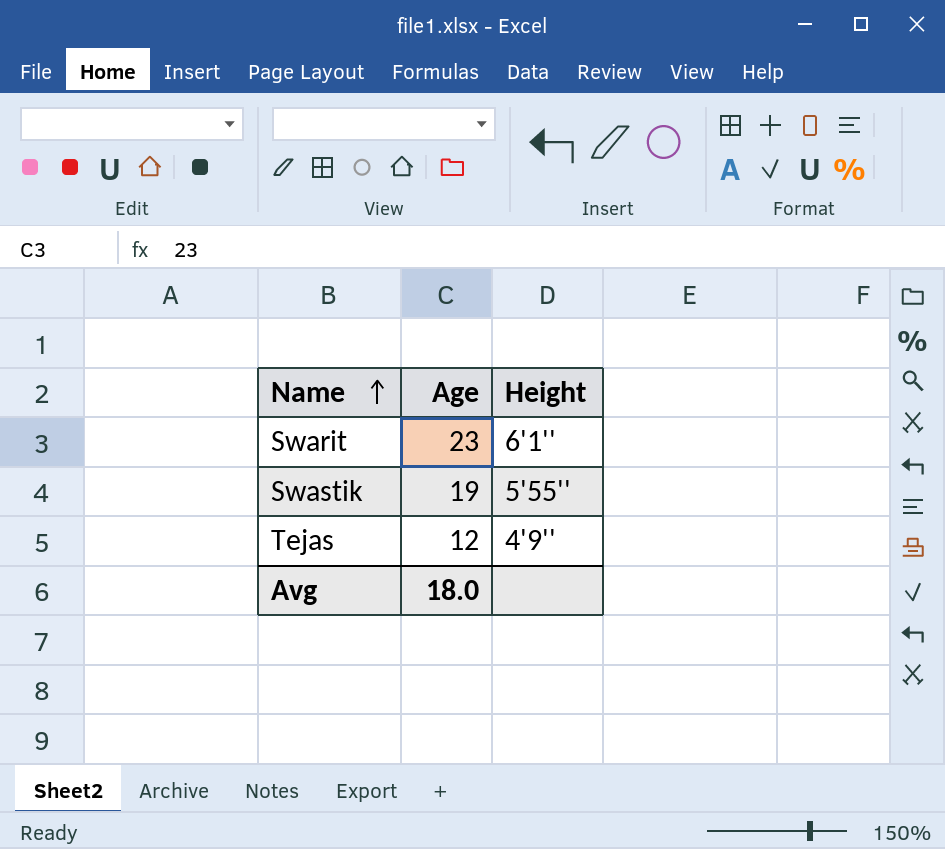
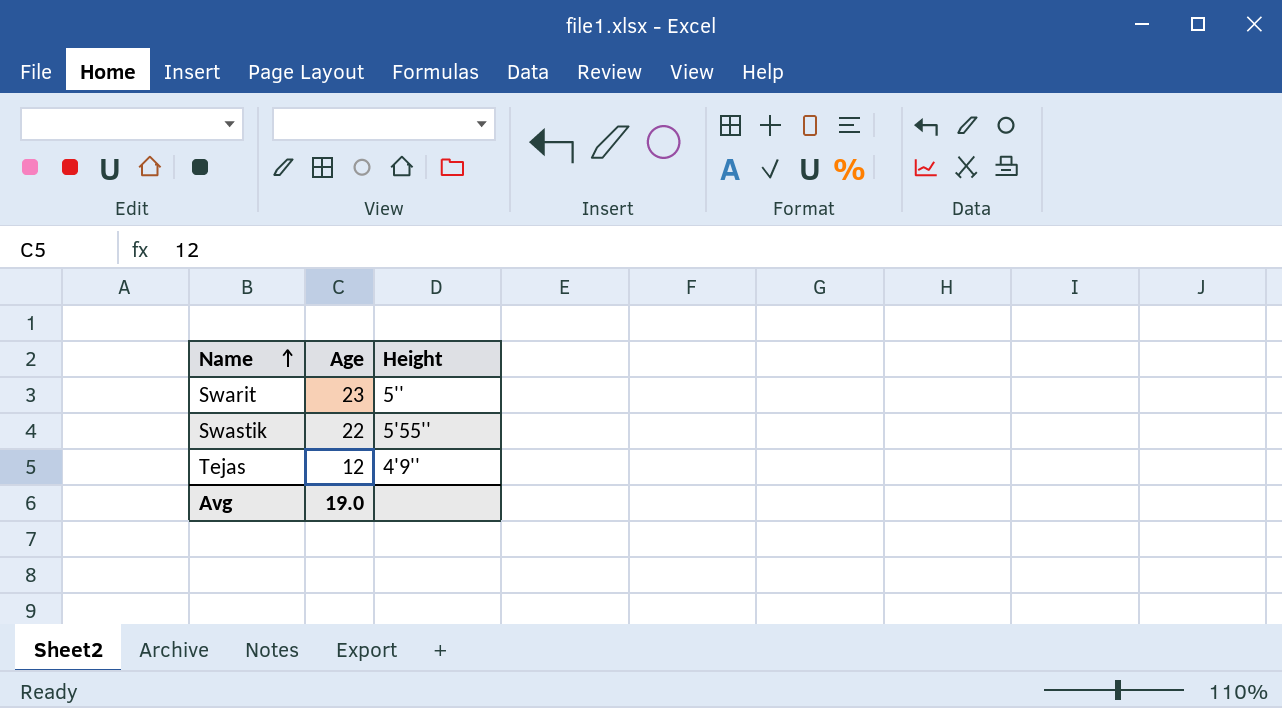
Swarit | Height: 6'1'' -> 5''
Swastik | Age: 19 -> 22
Avg | Age: 18.0 -> 19.0

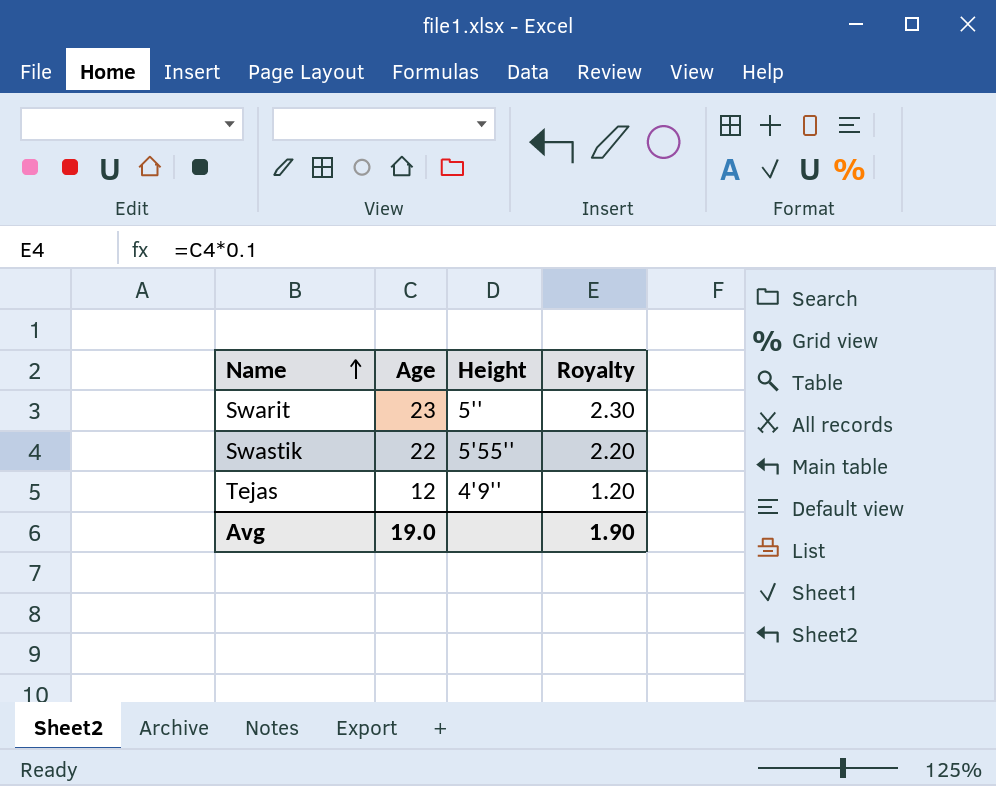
column Royalty | formula: none -> [Age] * 0.1

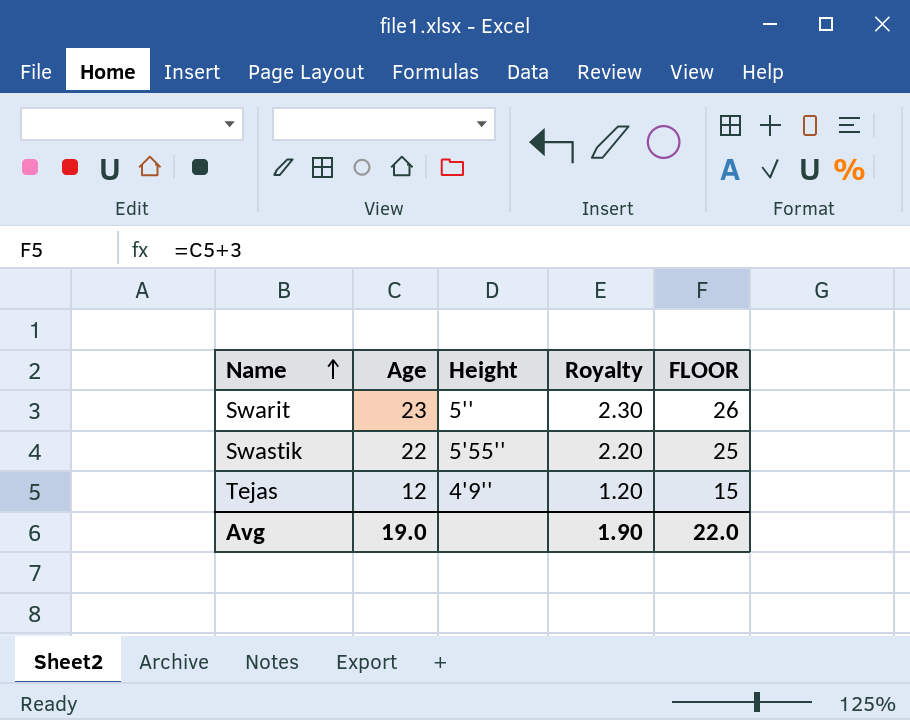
column FLOOR | formula: none -> [Age] + 3

